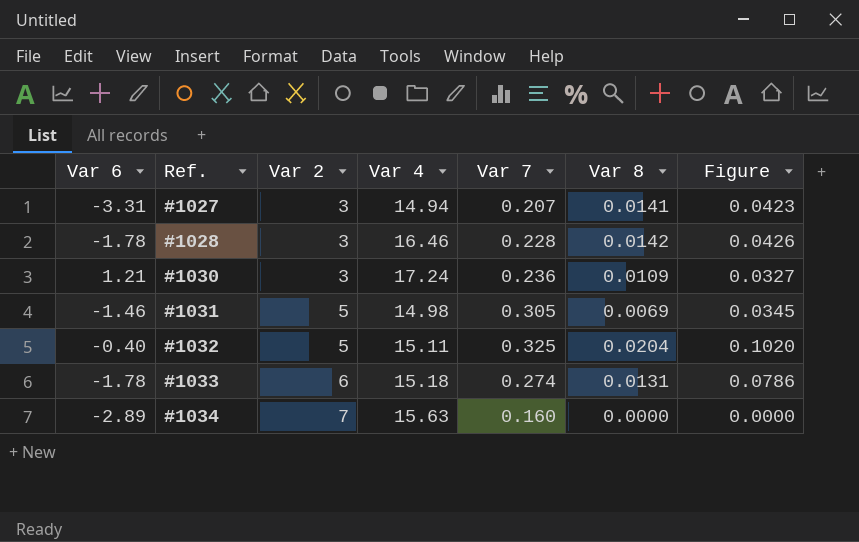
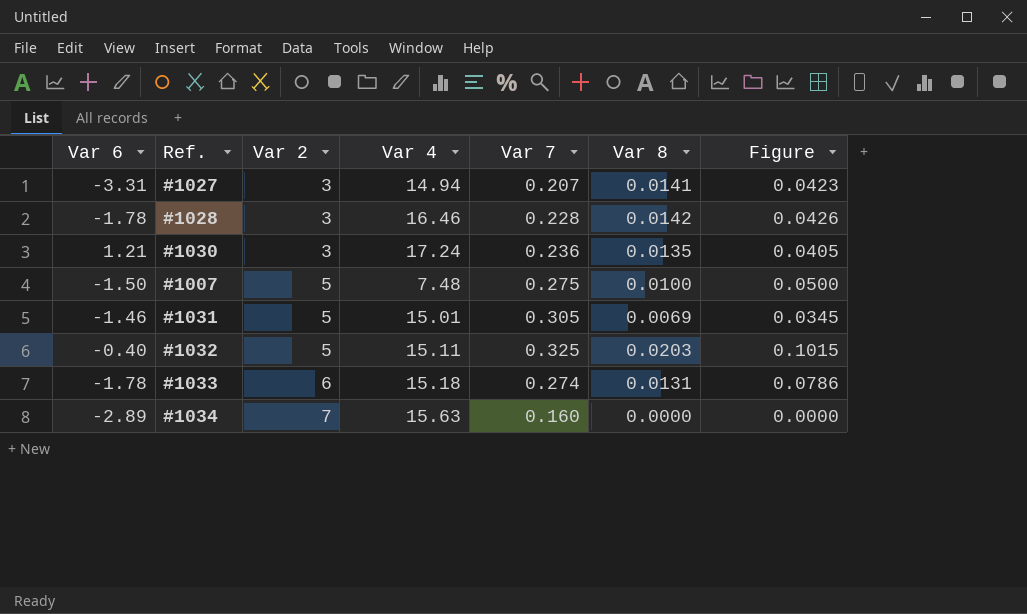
#1030 | Var 8: 0.0109 -> 0.0135
#1030 | Figure: 0.0327 -> 0.0405
row #1007: none -> -1.50 | 5 | 7.48 | 0.275 | 0.0100 | 0.0500
#1031 | Var 4: 14.98 -> 15.01
#1032 | Var 8: 0.0204 -> 0.0203
#1032 | Figure: 0.1020 -> 0.1015

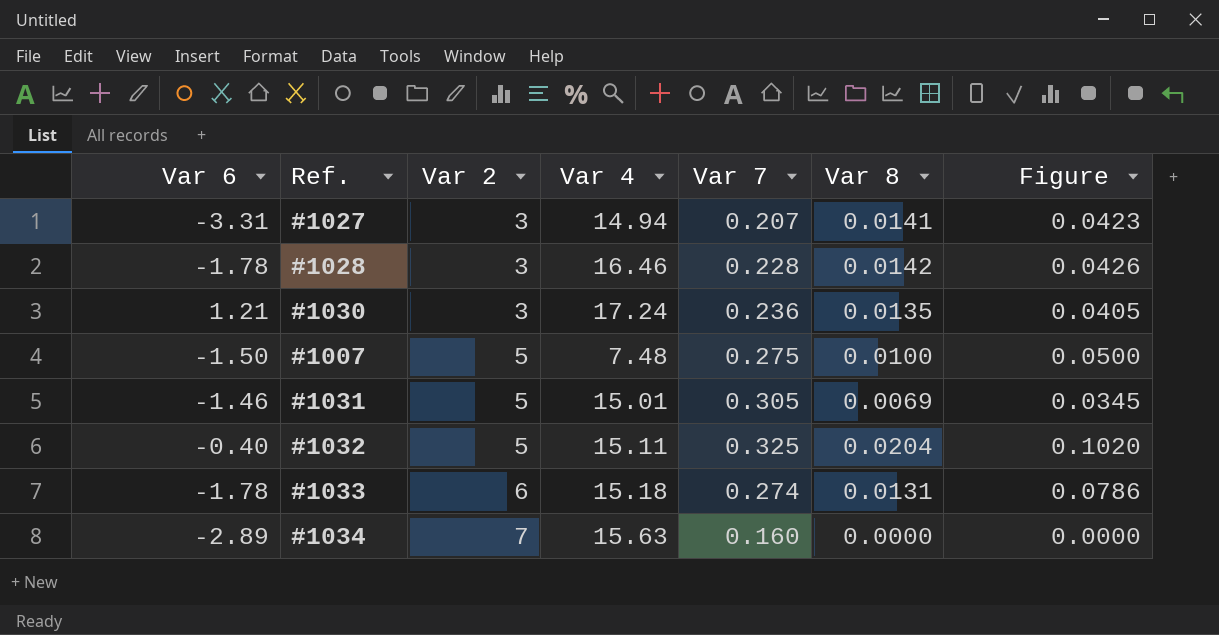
#1032 | Var 8: 0.0203 -> 0.0204
#1032 | Figure: 0.1015 -> 0.1020

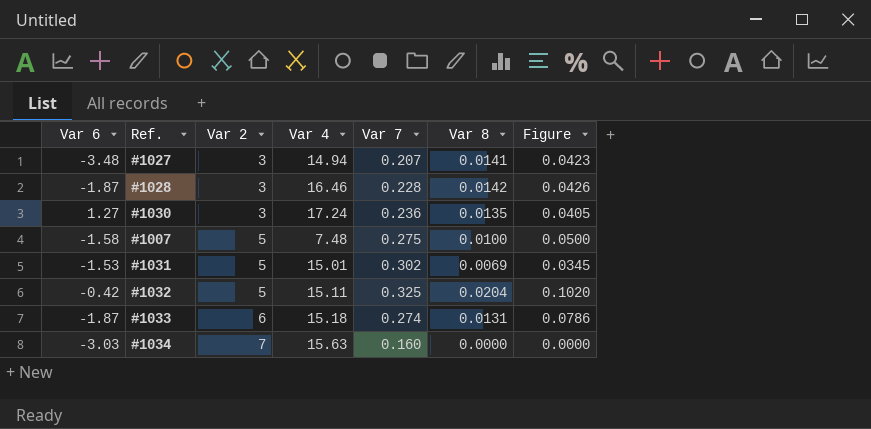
#1027 | Var 6: -3.31 -> -3.48
#1028 | Var 6: -1.78 -> -1.87
#1030 | Var 6: 1.21 -> 1.27
#1007 | Var 6: -1.50 -> -1.58
#1031 | Var 6: -1.46 -> -1.53
#1031 | Var 7: 0.305 -> 0.302
#1032 | Var 6: -0.40 -> -0.42
#1033 | Var 6: -1.78 -> -1.87
#1034 | Var 6: -2.89 -> -3.03

